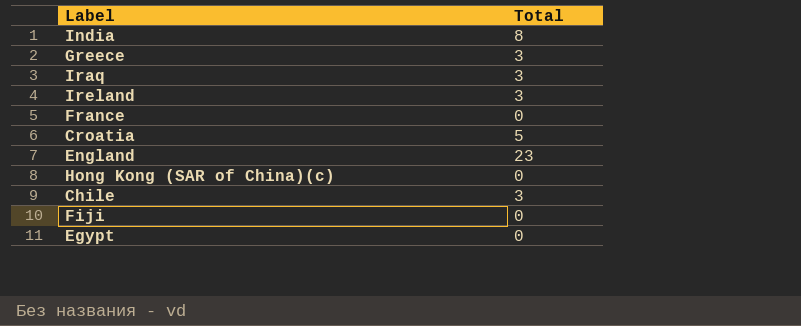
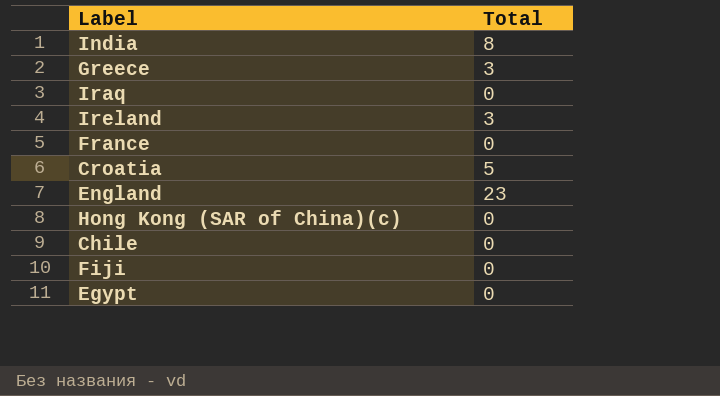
Iraq | Total: 3 -> 0
Chile | Total: 3 -> 0

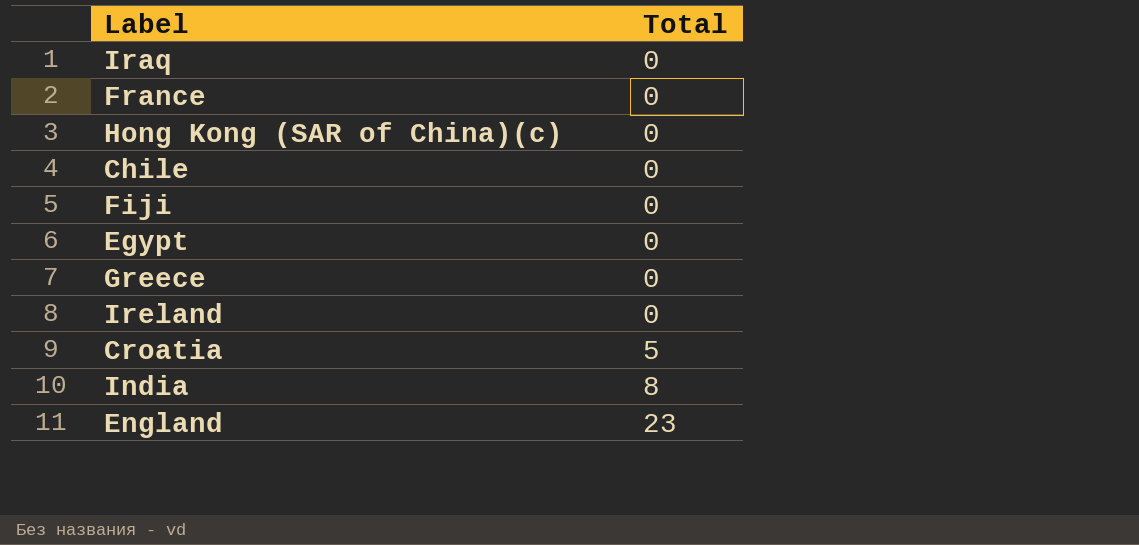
row order: none -> Total ascending
Greece | Total: 3 -> 0
Ireland | Total: 3 -> 0

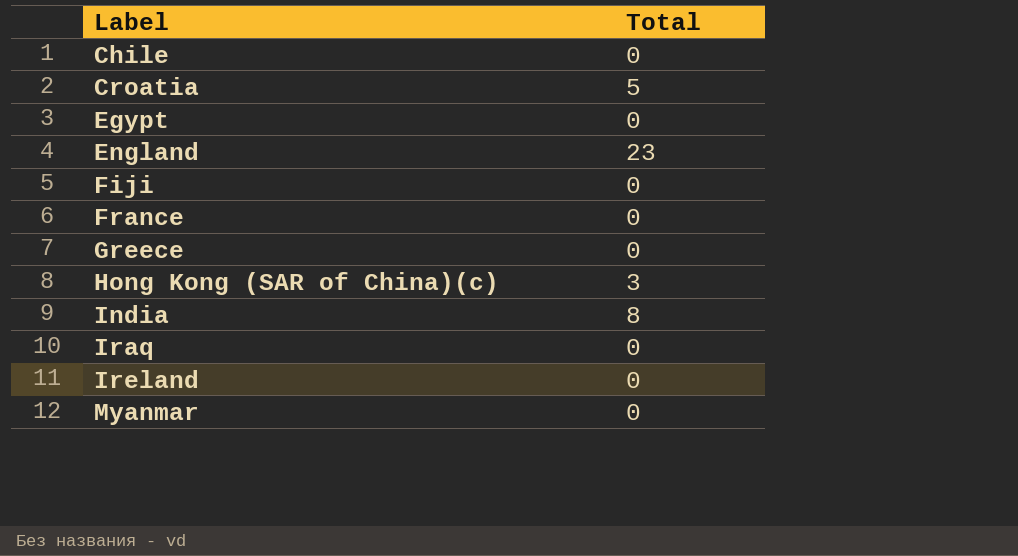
row order: Total ascending -> Label ascending
Hong Kong (SAR of China)(c) | Total: 0 -> 3
row Myanmar: none -> 0

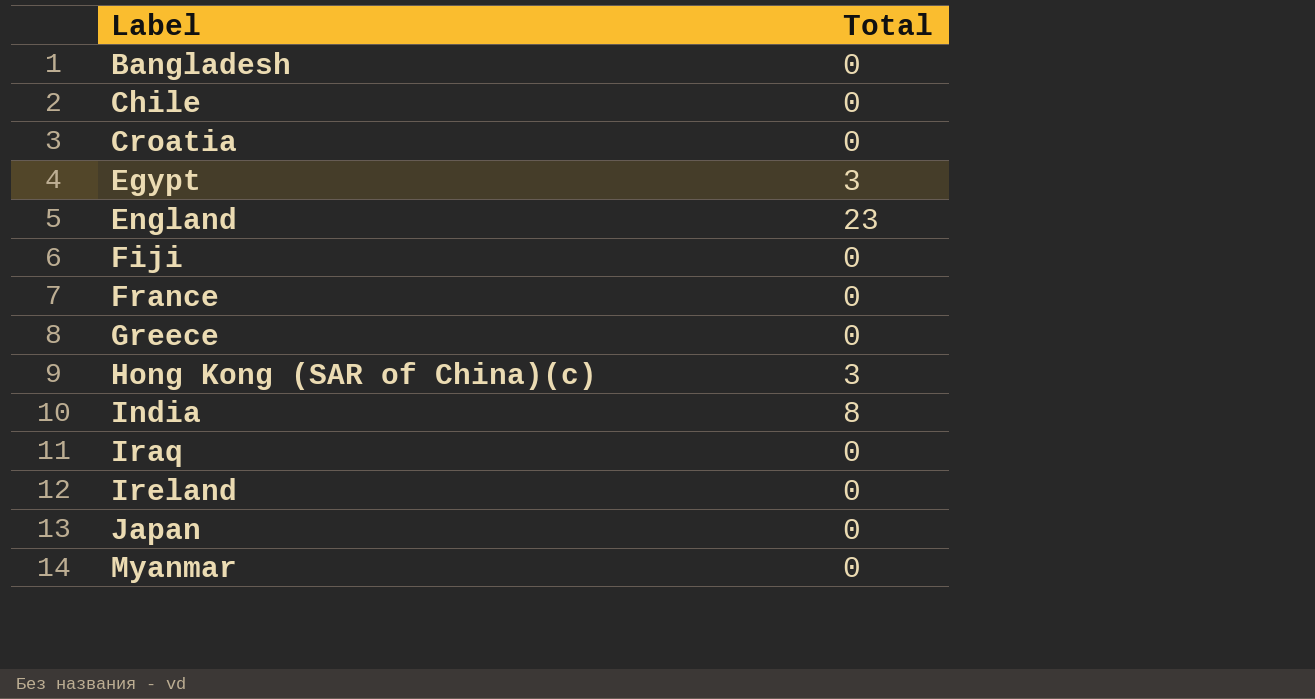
row Bangladesh: none -> 0
Croatia | Total: 5 -> 0
Egypt | Total: 0 -> 3
row Japan: none -> 0

